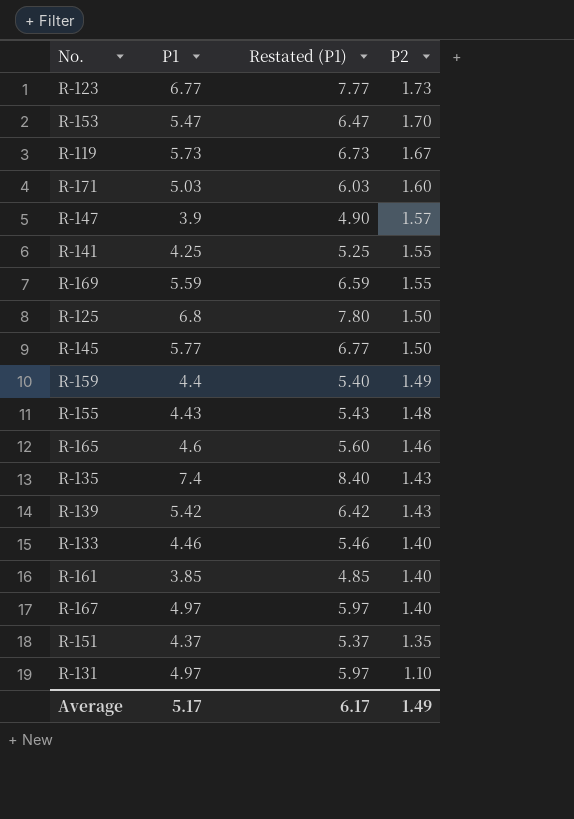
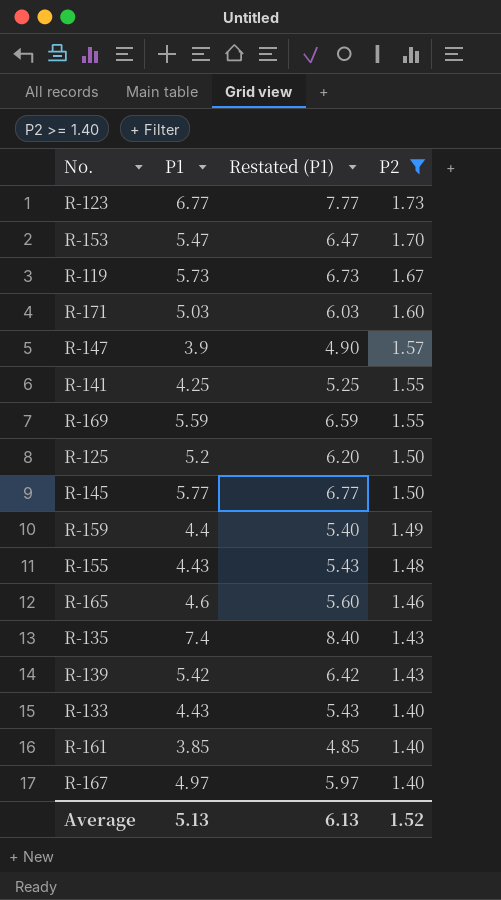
filter: none -> P2 >= 1.40
R-125 | P1: 6.8 -> 5.2
R-125 | Restated (P1): 7.80 -> 6.20
R-133 | P1: 4.46 -> 4.43
R-133 | Restated (P1): 5.46 -> 5.43
Average | P1: 5.17 -> 5.13
Average | Restated (P1): 6.17 -> 6.13
Average | P2: 1.49 -> 1.52

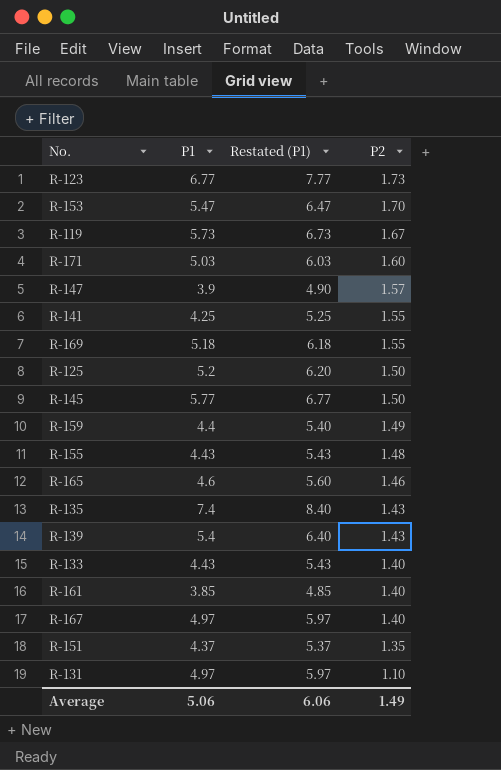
filter: P2 >= 1.40 -> none
R-169 | P1: 5.59 -> 5.18
R-169 | Restated (P1): 6.59 -> 6.18
R-139 | P1: 5.42 -> 5.4
R-139 | Restated (P1): 6.42 -> 6.40
Average | P1: 5.13 -> 5.06
Average | Restated (P1): 6.13 -> 6.06
Average | P2: 1.52 -> 1.49

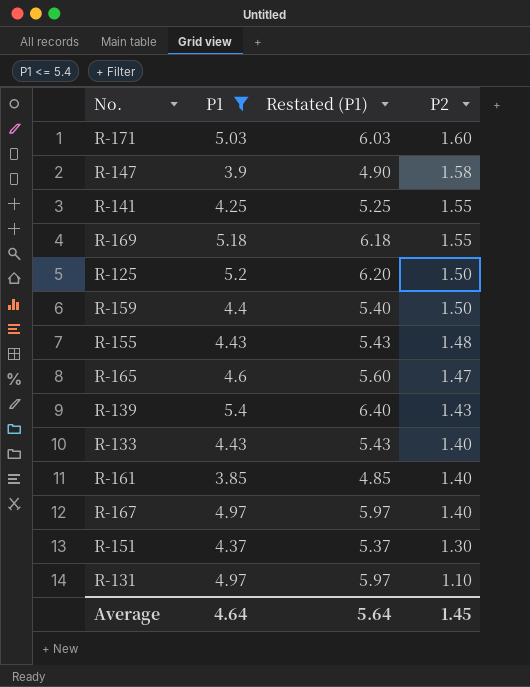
filter: none -> P1 <= 5.4
R-147 | P2: 1.57 -> 1.58
R-159 | P2: 1.49 -> 1.50
R-165 | P2: 1.46 -> 1.47
R-151 | P2: 1.35 -> 1.30
Average | P1: 5.06 -> 4.64
Average | Restated (P1): 6.06 -> 5.64
Average | P2: 1.49 -> 1.45

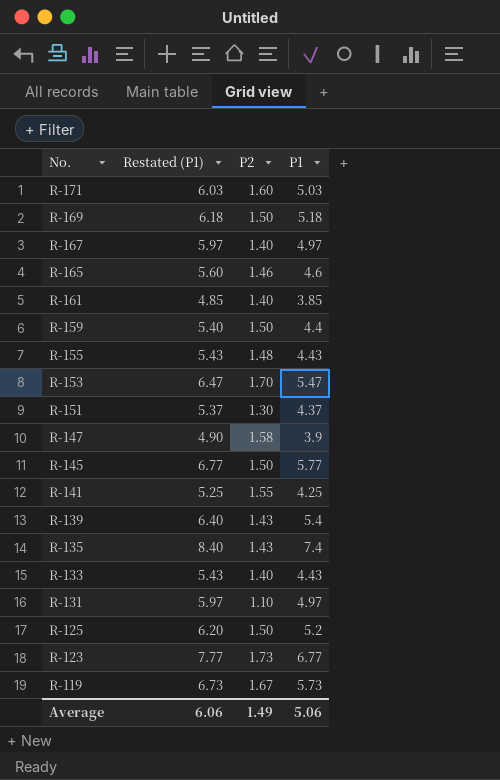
filter: P1 <= 5.4 -> none
row order: P2 descending -> No. descending
column P1 | position: 2 -> 4
R-169 | P2: 1.55 -> 1.50
R-165 | P2: 1.47 -> 1.46
Average | Restated (P1): 5.64 -> 6.06
Average | P2: 1.45 -> 1.49
Average | P1: 4.64 -> 5.06

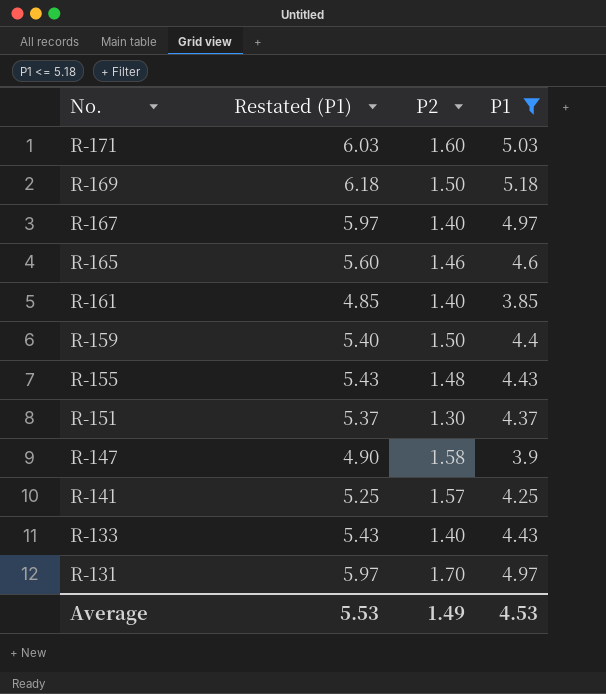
filter: none -> P1 <= 5.18
R-141 | P2: 1.55 -> 1.57
R-131 | P2: 1.10 -> 1.70
Average | Restated (P1): 6.06 -> 5.53
Average | P1: 5.06 -> 4.53

